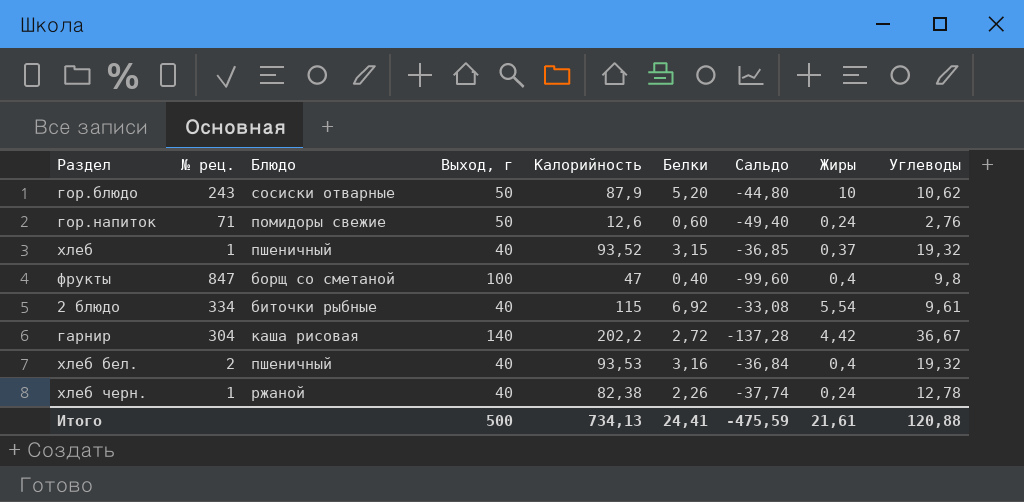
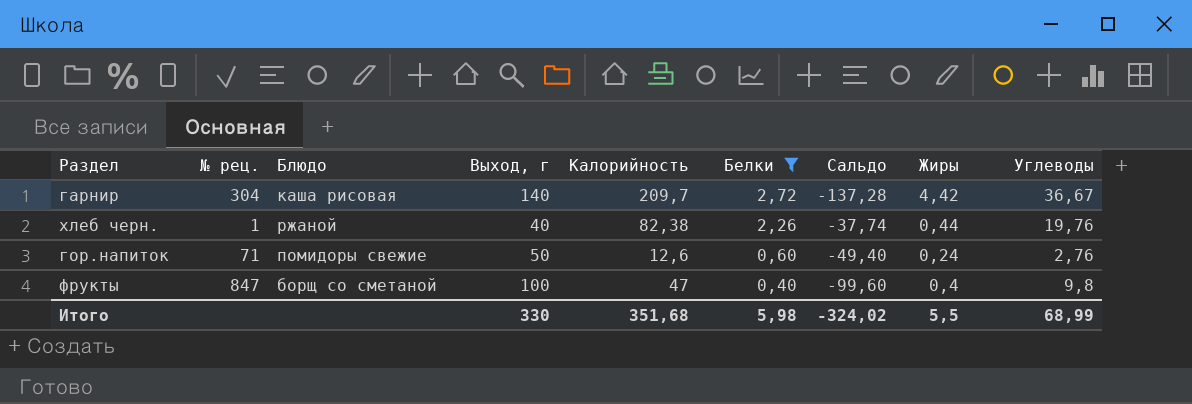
filter: none -> Белки <= 2,72
row order: none -> Белки descending
гарнир | Калорийность: 202,2 -> 209,7
хлеб черн. | Жиры: 0,24 -> 0,44
хлеб черн. | Углеводы: 12,78 -> 19,76
Итого | Выход, г: 500 -> 330
Итого | Калорийность: 734,13 -> 351,68
Итого | Белки: 24,41 -> 5,98
Итого | Сальдо: -475,59 -> -324,02
Итого | Жиры: 21,61 -> 5,5
Итого | Углеводы: 120,88 -> 68,99

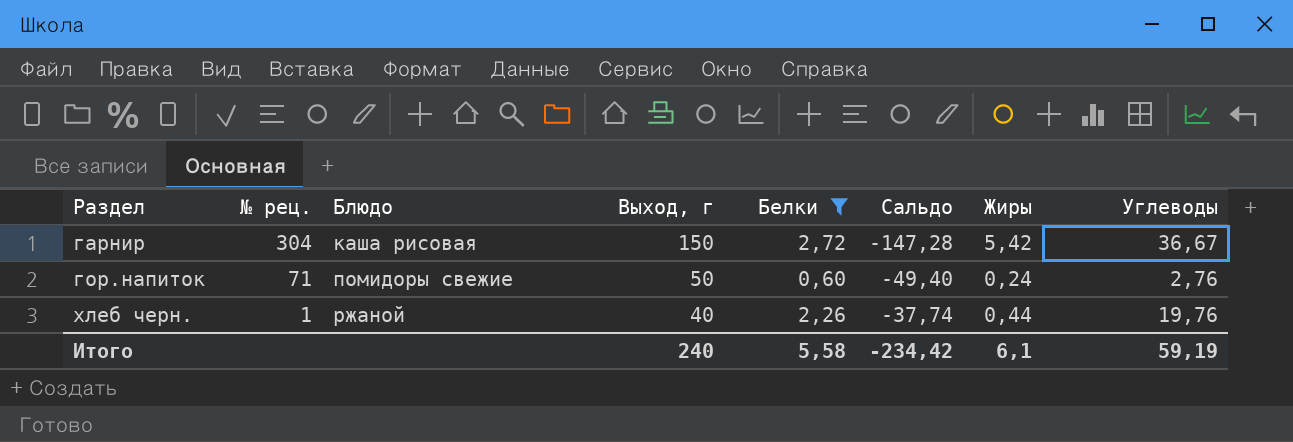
row order: Белки descending -> Раздел ascending
column Калорийность | position: 5 -> none
row фрукты: 847 | борщ со сметаной | 100 | 47 | 0,40 | -99,60 | 0,4 | 9,8 -> none
гарнир | Выход, г: 140 -> 150
гарнир | Сальдо: -137,28 -> -147,28
гарнир | Жиры: 4,42 -> 5,42
Итого | Выход, г: 330 -> 240
Итого | Белки: 5,98 -> 5,58
Итого | Сальдо: -324,02 -> -234,42
Итого | Жиры: 5,5 -> 6,1
Итого | Углеводы: 68,99 -> 59,19

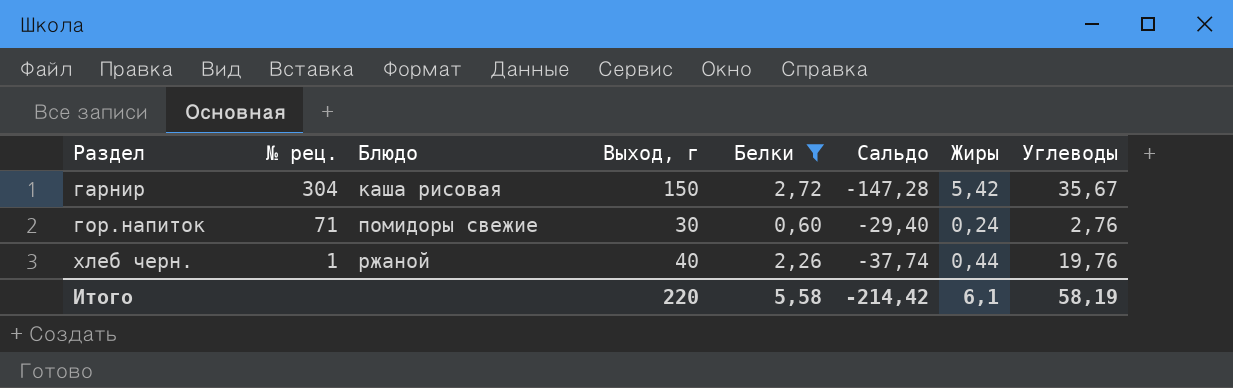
гарнир | Углеводы: 36,67 -> 35,67
гор.напиток | Выход, г: 50 -> 30
гор.напиток | Сальдо: -49,40 -> -29,40
Итого | Выход, г: 240 -> 220
Итого | Сальдо: -234,42 -> -214,42
Итого | Углеводы: 59,19 -> 58,19

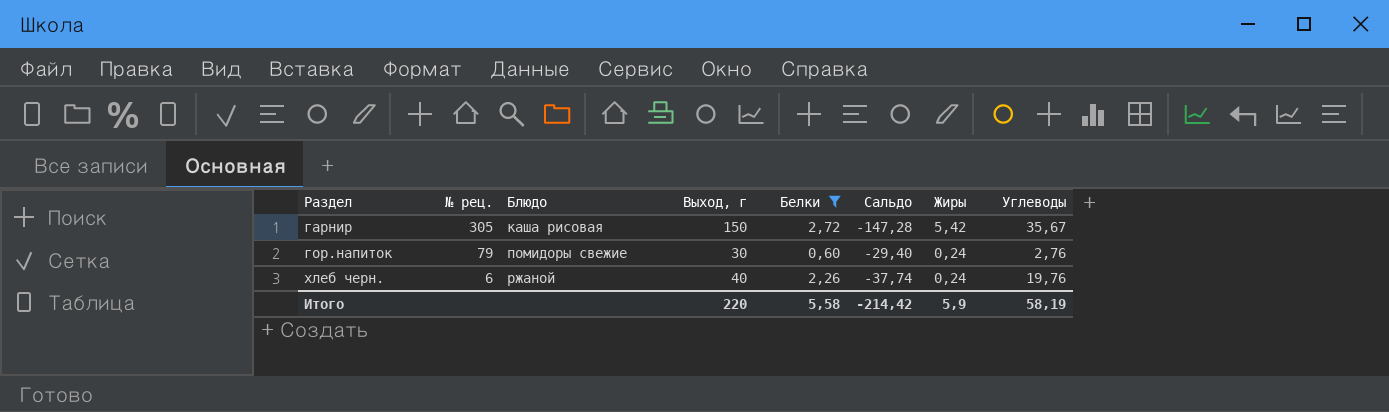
гарнир | № рец.: 304 -> 305
гор.напиток | № рец.: 71 -> 79
хлеб черн. | № рец.: 1 -> 6
хлеб черн. | Жиры: 0,44 -> 0,24
Итого | Жиры: 6,1 -> 5,9

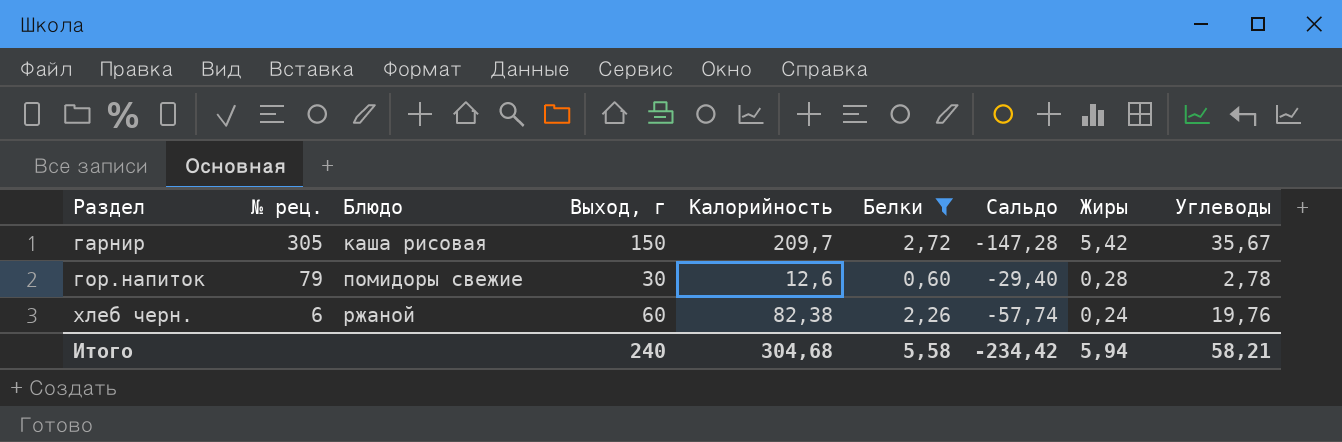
column Калорийность | position: none -> 5
гор.напиток | Жиры: 0,24 -> 0,28
гор.напиток | Углеводы: 2,76 -> 2,78
хлеб черн. | Выход, г: 40 -> 60
хлеб черн. | Сальдо: -37,74 -> -57,74
Итого | Выход, г: 220 -> 240
Итого | Сальдо: -214,42 -> -234,42
Итого | Жиры: 5,9 -> 5,94
Итого | Углеводы: 58,19 -> 58,21

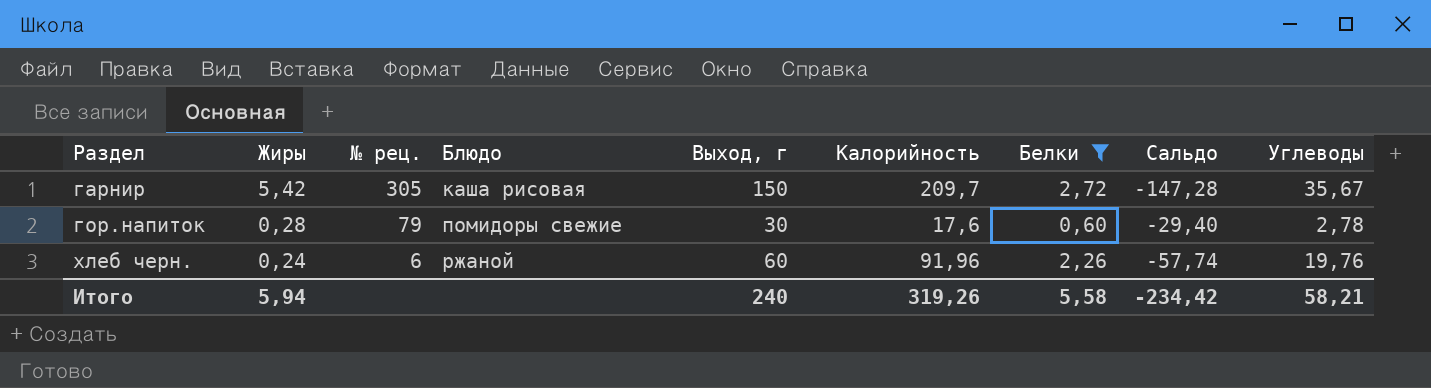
column Жиры | position: 8 -> 2
гор.напиток | Калорийность: 12,6 -> 17,6
хлеб черн. | Калорийность: 82,38 -> 91,96
Итого | Калорийность: 304,68 -> 319,26

